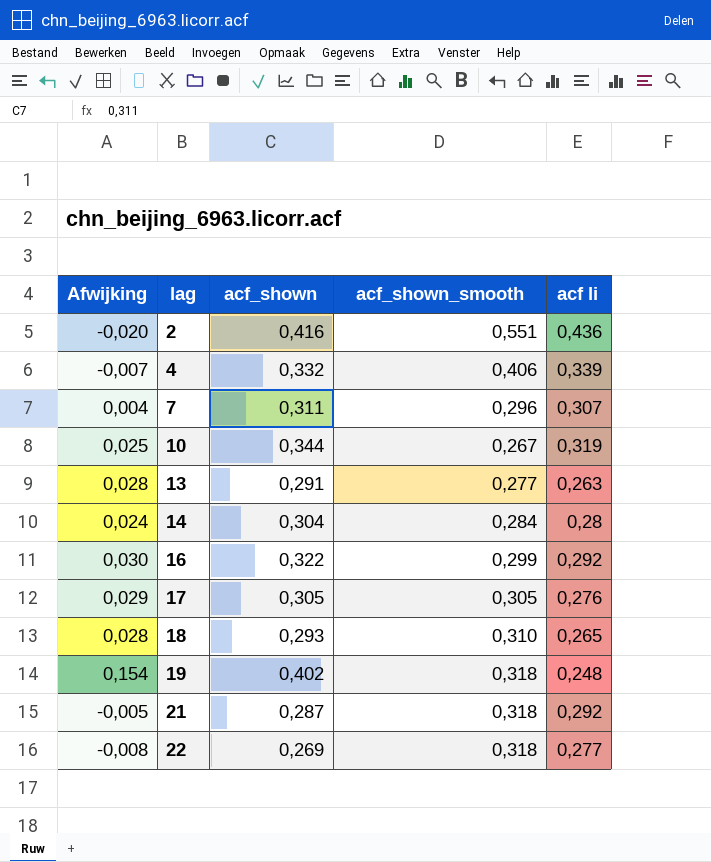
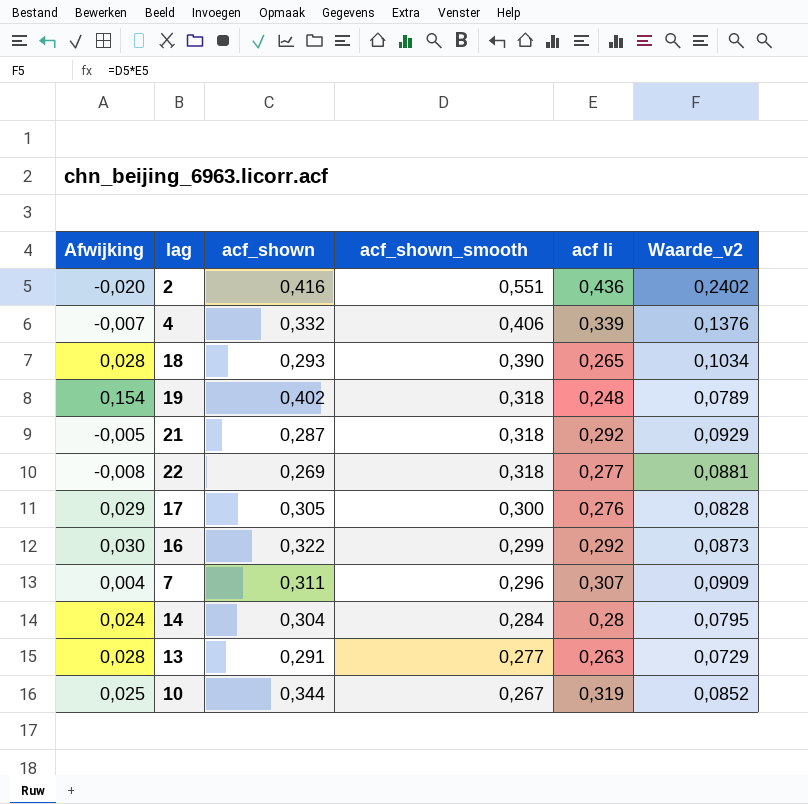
row order: lag ascending -> acf_shown_smooth descending
column Waarde_v2 | formula: none -> [acf_shown_smooth] * [acf li]
18 | acf_shown_smooth: 0,310 -> 0,390
17 | acf_shown_smooth: 0,305 -> 0,300

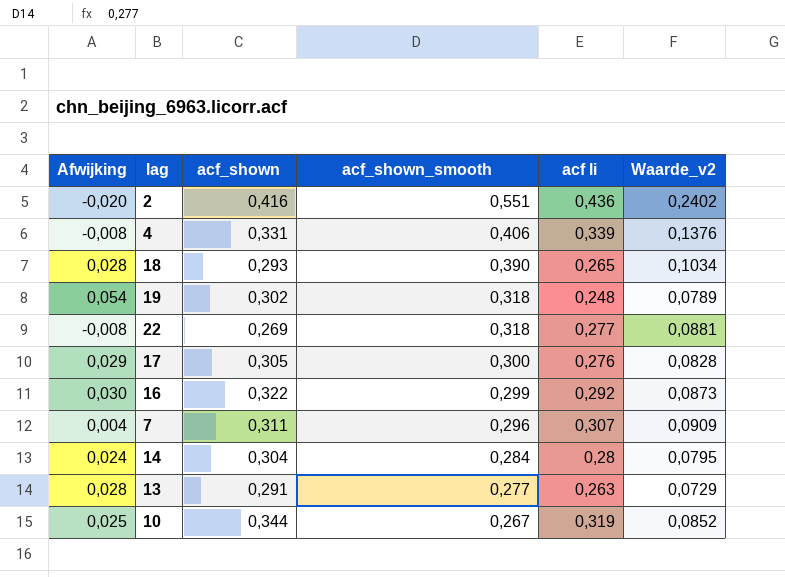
row 21: -0,005 | 0,287 | 0,318 | 0,292 | 0,0929 -> none
4 | Afwijking: -0,007 -> -0,008
4 | acf_shown: 0,332 -> 0,331
19 | Afwijking: 0,154 -> 0,054
19 | acf_shown: 0,402 -> 0,302

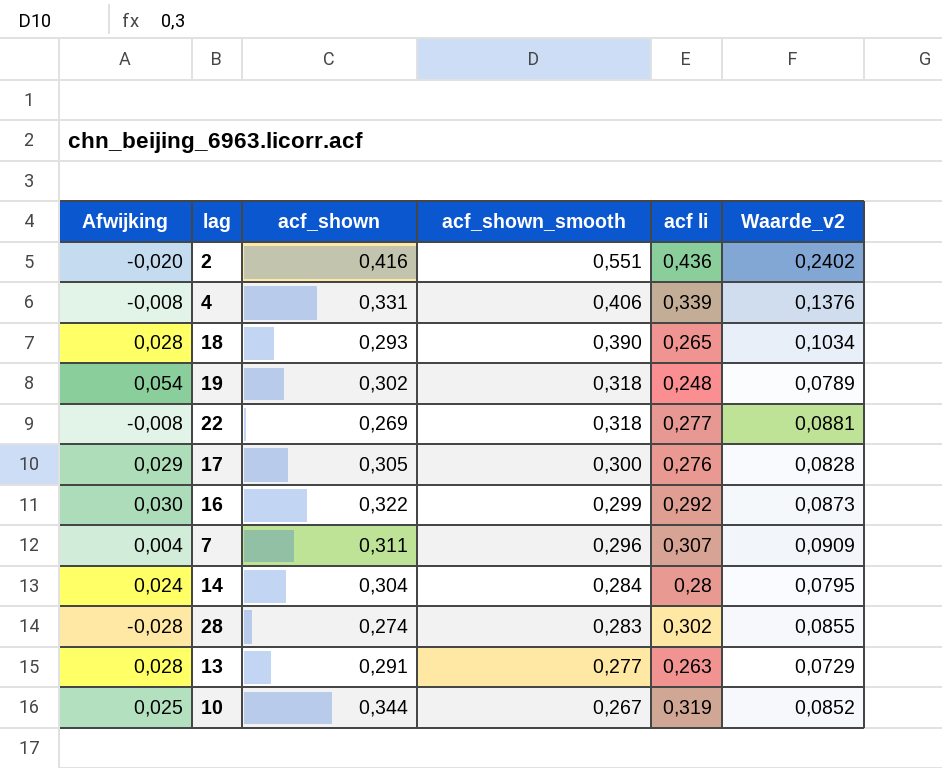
row 28: none -> -0,028 | 0,274 | 0,283 | 0,302 | 0,0855

